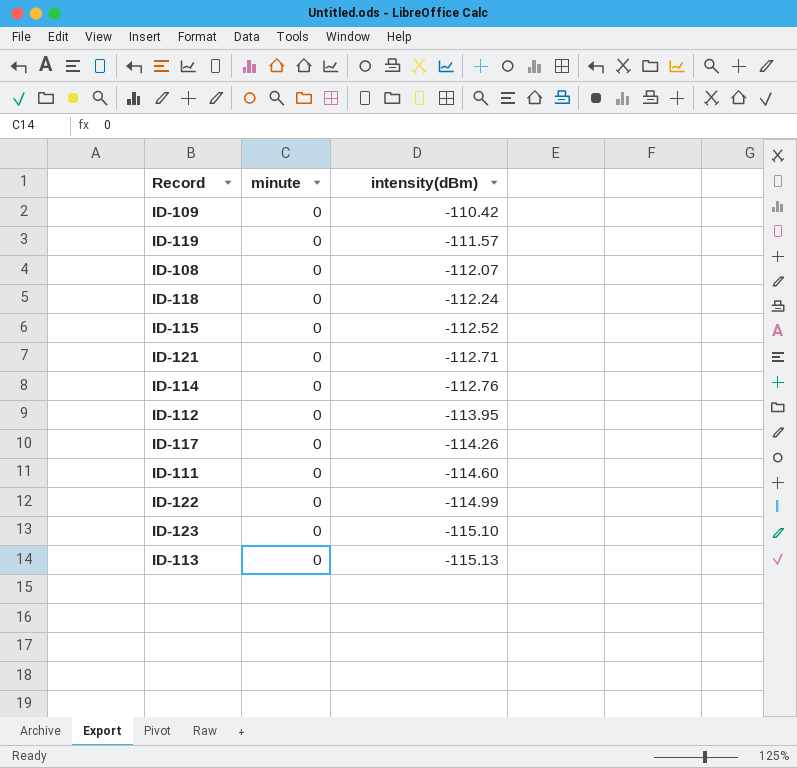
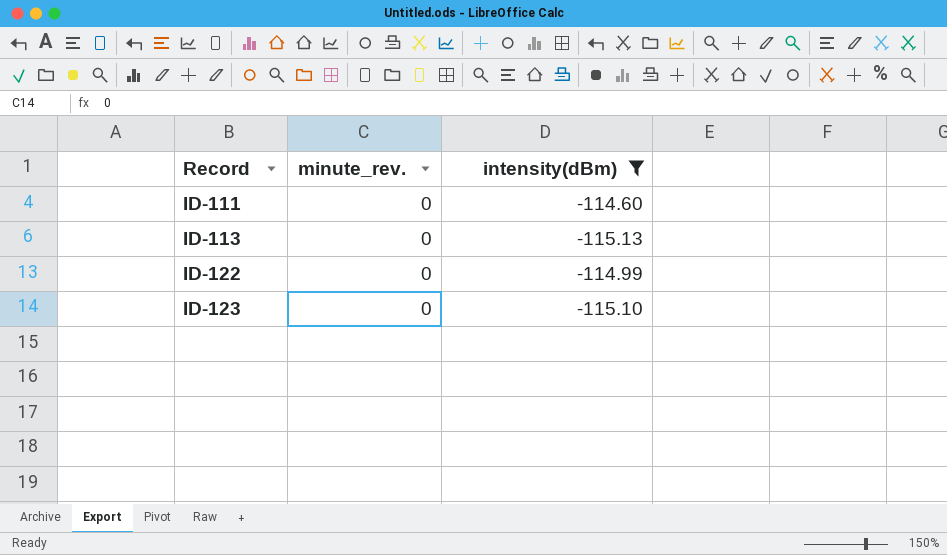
filter: none -> intensity(dBm) <= -114.60
row order: intensity(dBm) descending -> Record ascending
column name: minute -> minute_rev.

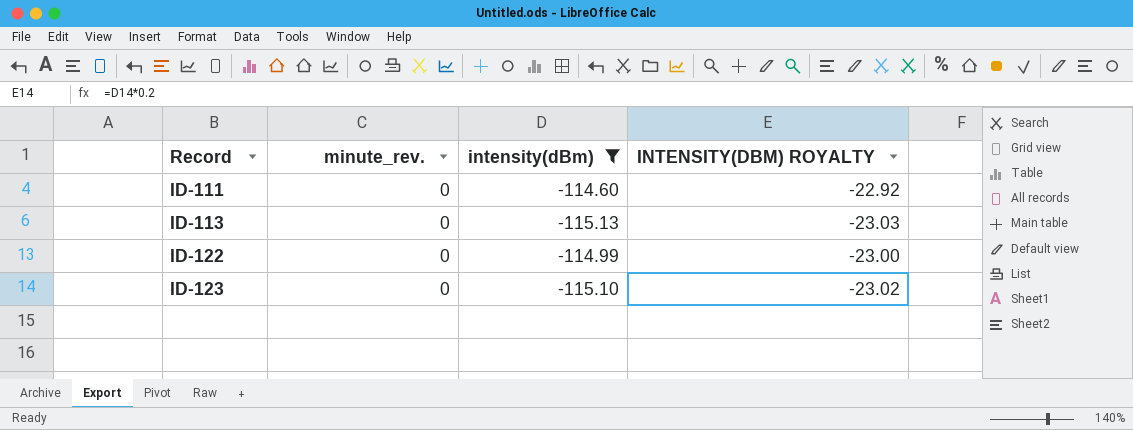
column INTENSITY(DBM) ROYALTY | formula: none -> [intensity(dBm)] * 0.2

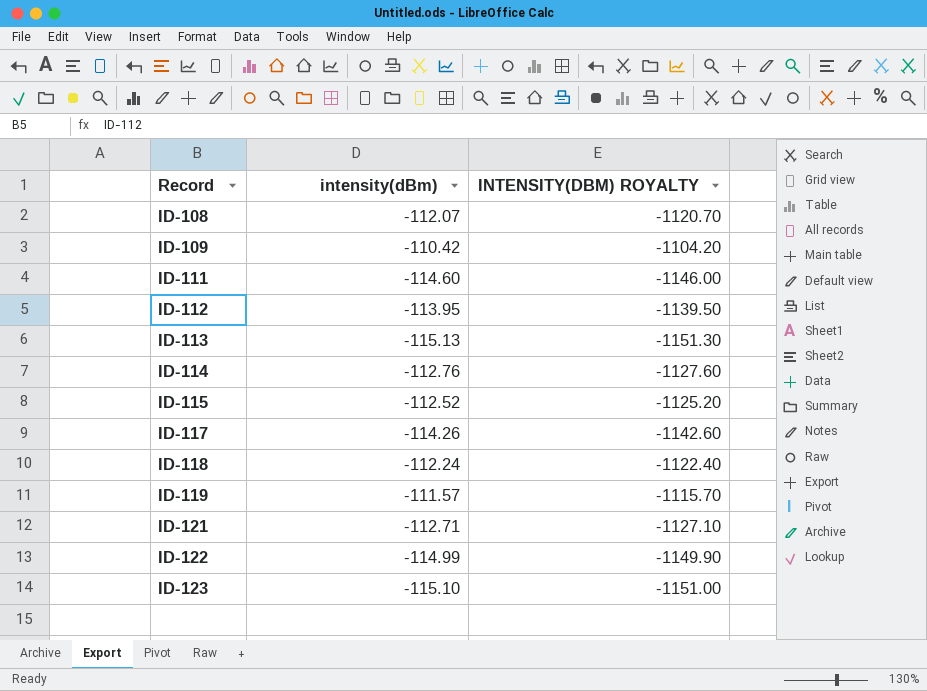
filter: intensity(dBm) <= -114.60 -> none
column minute_rev. | position: 2 -> none
column INTENSITY(DBM) ROYALTY | formula: [intensity(dBm)] * 0.2 -> [intensity(dBm)] * 10

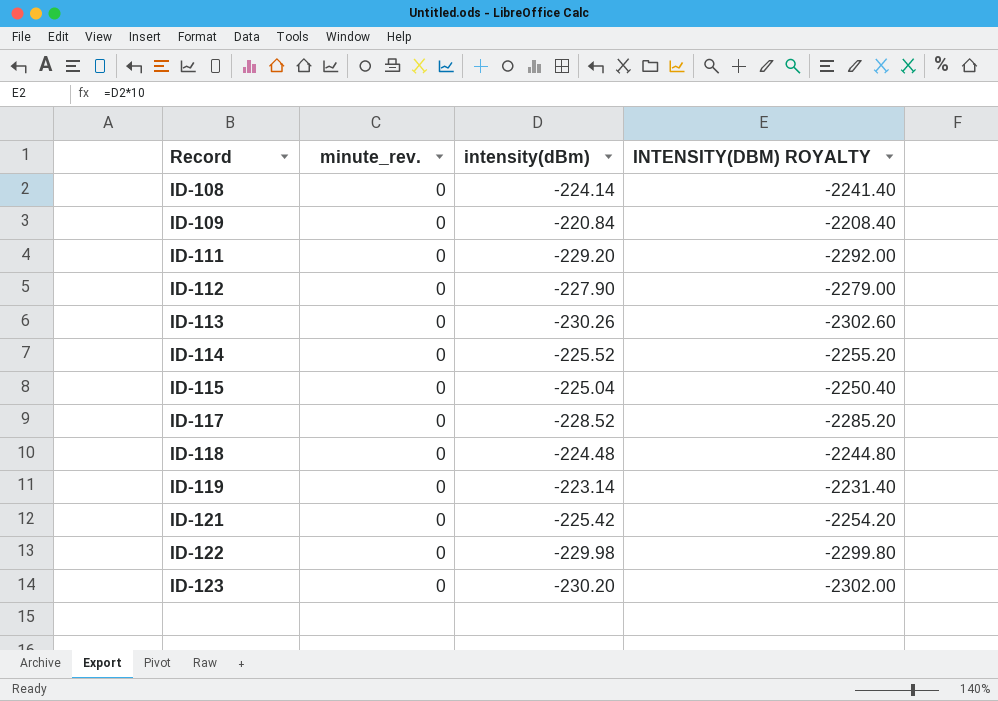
column minute_rev. | position: none -> 2
ID-108 | intensity(dBm): -112.07 -> -224.14
ID-108 | INTENSITY(DBM) ROYALTY: -1120.70 -> -2241.40
ID-109 | intensity(dBm): -110.42 -> -220.84
ID-109 | INTENSITY(DBM) ROYALTY: -1104.20 -> -2208.40
ID-111 | intensity(dBm): -114.60 -> -229.20
ID-111 | INTENSITY(DBM) ROYALTY: -1146.00 -> -2292.00
ID-112 | intensity(dBm): -113.95 -> -227.90
ID-112 | INTENSITY(DBM) ROYALTY: -1139.50 -> -2279.00
ID-113 | intensity(dBm): -115.13 -> -230.26
ID-113 | INTENSITY(DBM) ROYALTY: -1151.30 -> -2302.60
ID-114 | intensity(dBm): -112.76 -> -225.52
ID-114 | INTENSITY(DBM) ROYALTY: -1127.60 -> -2255.20
ID-115 | intensity(dBm): -112.52 -> -225.04
ID-115 | INTENSITY(DBM) ROYALTY: -1125.20 -> -2250.40
ID-117 | intensity(dBm): -114.26 -> -228.52
ID-117 | INTENSITY(DBM) ROYALTY: -1142.60 -> -2285.20
ID-118 | intensity(dBm): -112.24 -> -224.48
ID-118 | INTENSITY(DBM) ROYALTY: -1122.40 -> -2244.80
ID-119 | intensity(dBm): -111.57 -> -223.14
ID-119 | INTENSITY(DBM) ROYALTY: -1115.70 -> -2231.40
ID-121 | intensity(dBm): -112.71 -> -225.42
ID-121 | INTENSITY(DBM) ROYALTY: -1127.10 -> -2254.20
ID-122 | intensity(dBm): -114.99 -> -229.98
ID-122 | INTENSITY(DBM) ROYALTY: -1149.90 -> -2299.80
ID-123 | intensity(dBm): -115.10 -> -230.20
ID-123 | INTENSITY(DBM) ROYALTY: -1151.00 -> -2302.00

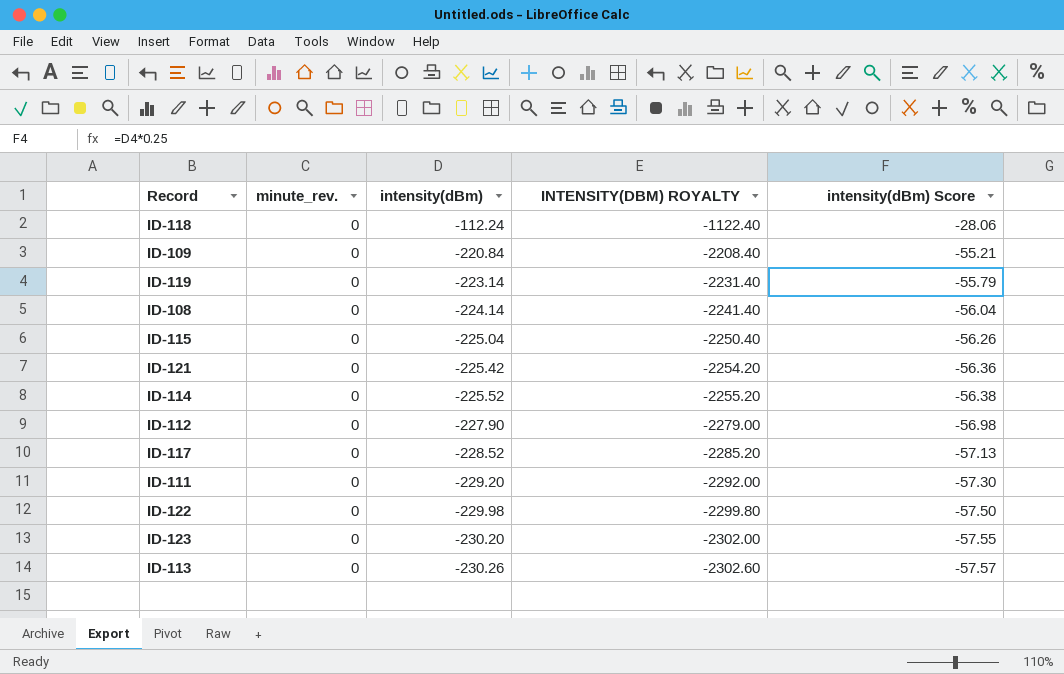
row order: Record ascending -> intensity(dBm) descending
column intensity(dBm) Score | formula: none -> [intensity(dBm)] * 0.25
ID-118 | intensity(dBm): -224.48 -> -112.24
ID-118 | INTENSITY(DBM) ROYALTY: -2244.80 -> -1122.40

